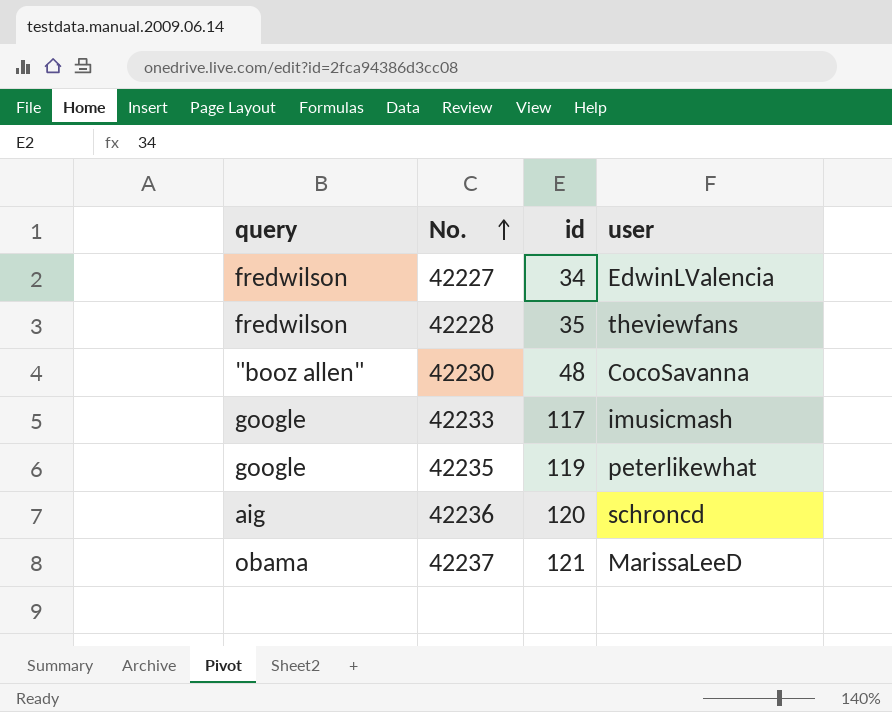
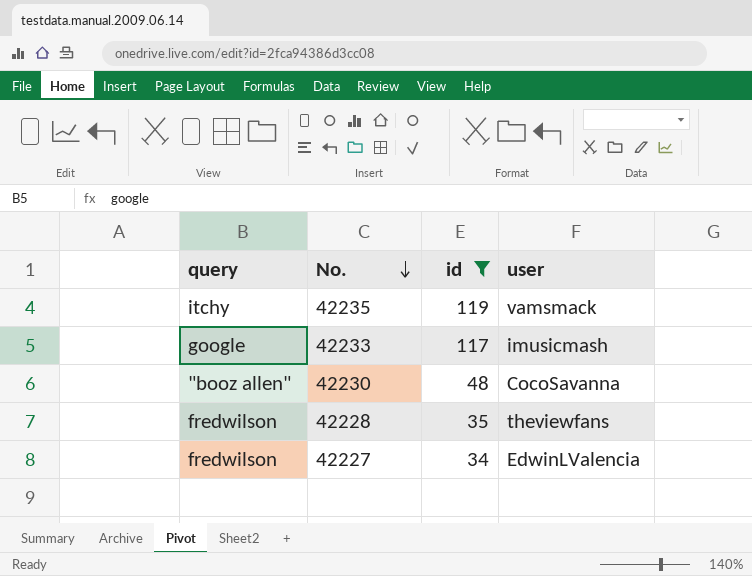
filter: none -> id <= 119
row order: No. ascending -> No. descending
42235 | query: google -> itchy
42235 | user: peterlikewhat -> vamsmack

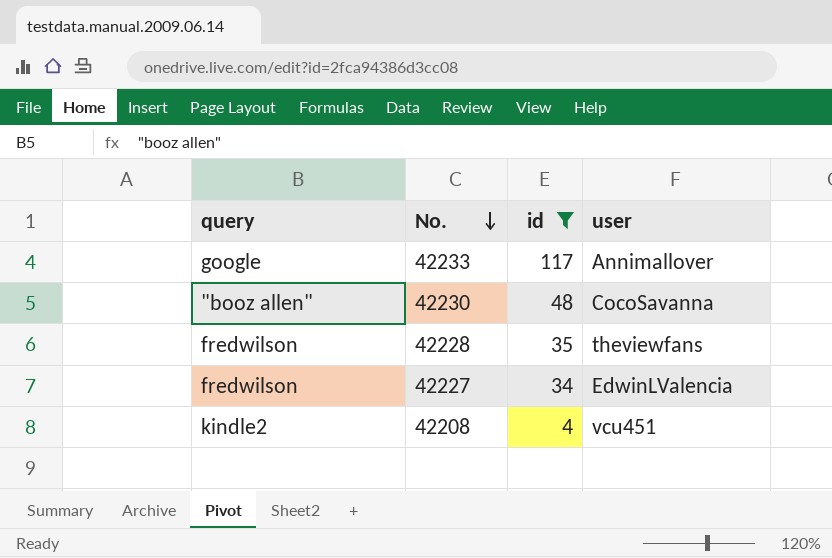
row 42235: itchy | 119 | vamsmack -> none
42233 | user: imusicmash -> Annimallover
row 42208: none -> kindle2 | 4 | vcu451

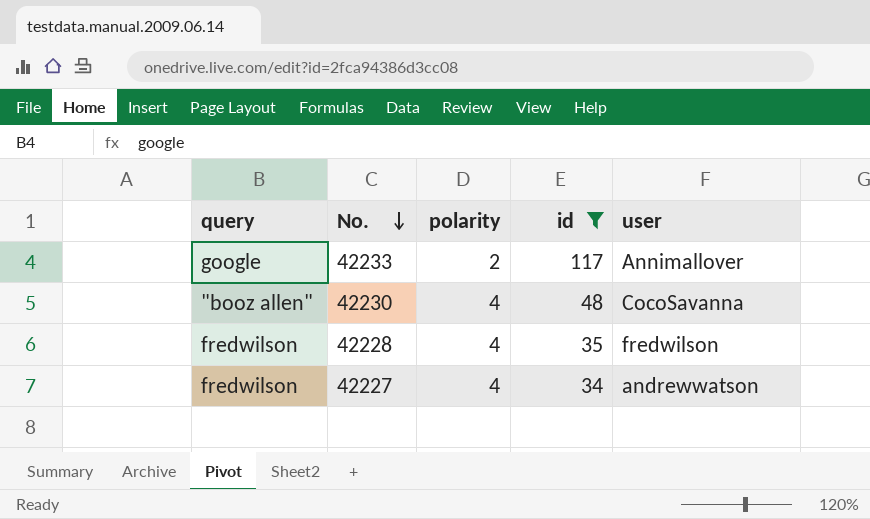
column polarity | position: none -> 3
row 42208: kindle2 | 4 | vcu451 -> none
42228 | user: theviewfans -> fredwilson
42227 | user: EdwinLValencia -> andrewwatson

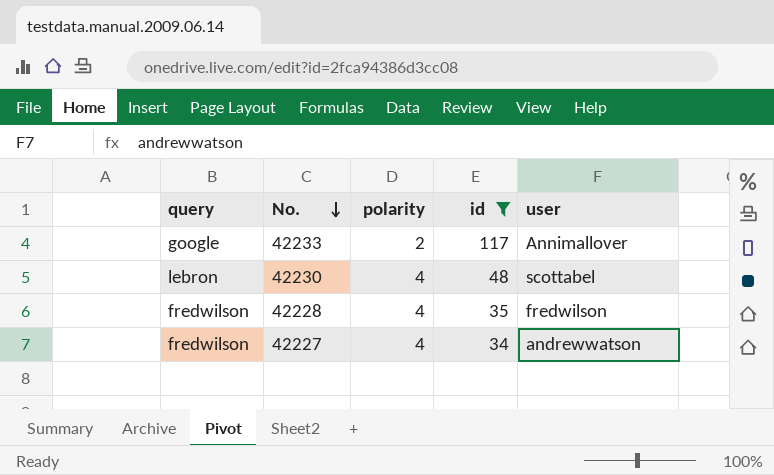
42230 | query: "booz allen" -> lebron
42230 | user: CocoSavanna -> scottabel

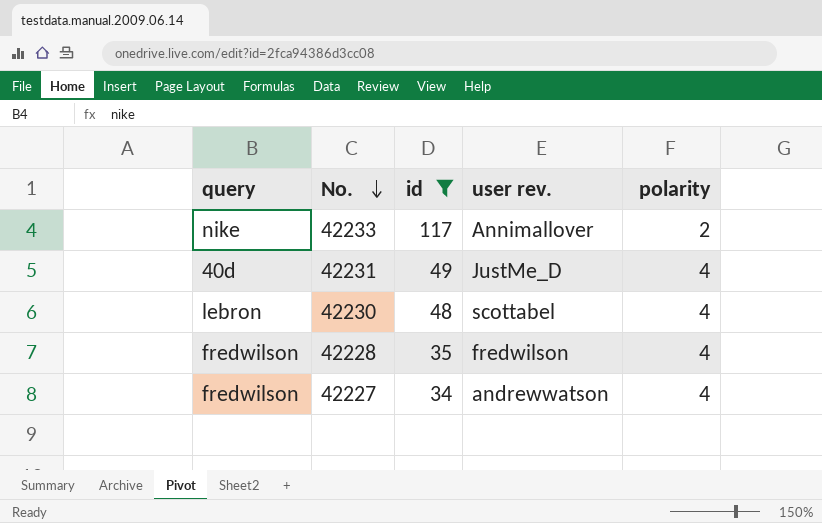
column name: user -> user rev.
column polarity | position: 3 -> 5
42233 | query: google -> nike
row 42231: none -> 40d | 49 | JustMe_D | 4

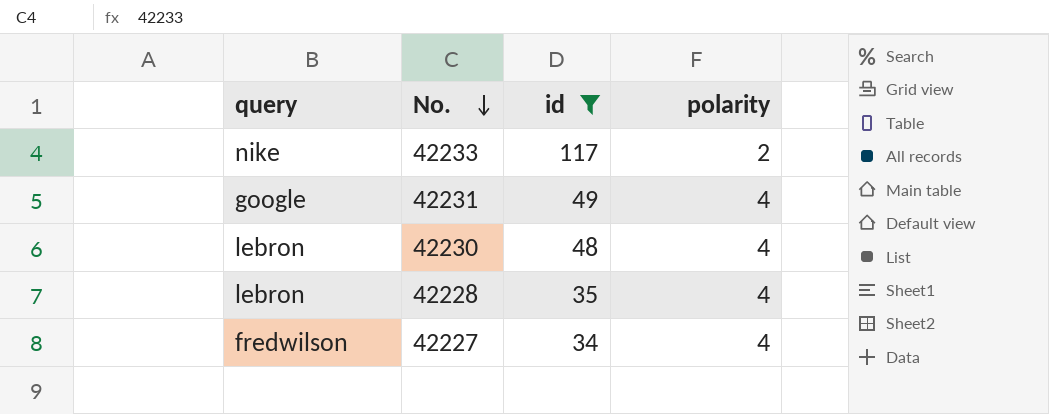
column user rev. | position: 4 -> none
42231 | query: 40d -> google
42228 | query: fredwilson -> lebron

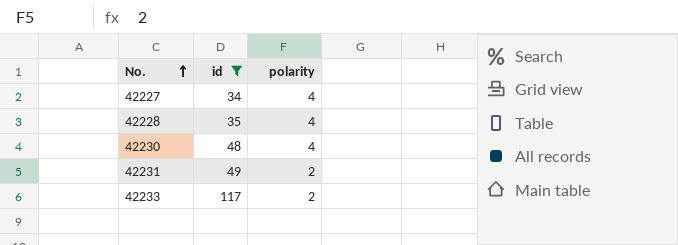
row order: No. descending -> No. ascending
column query | position: 1 -> none
42231 | polarity: 4 -> 2

